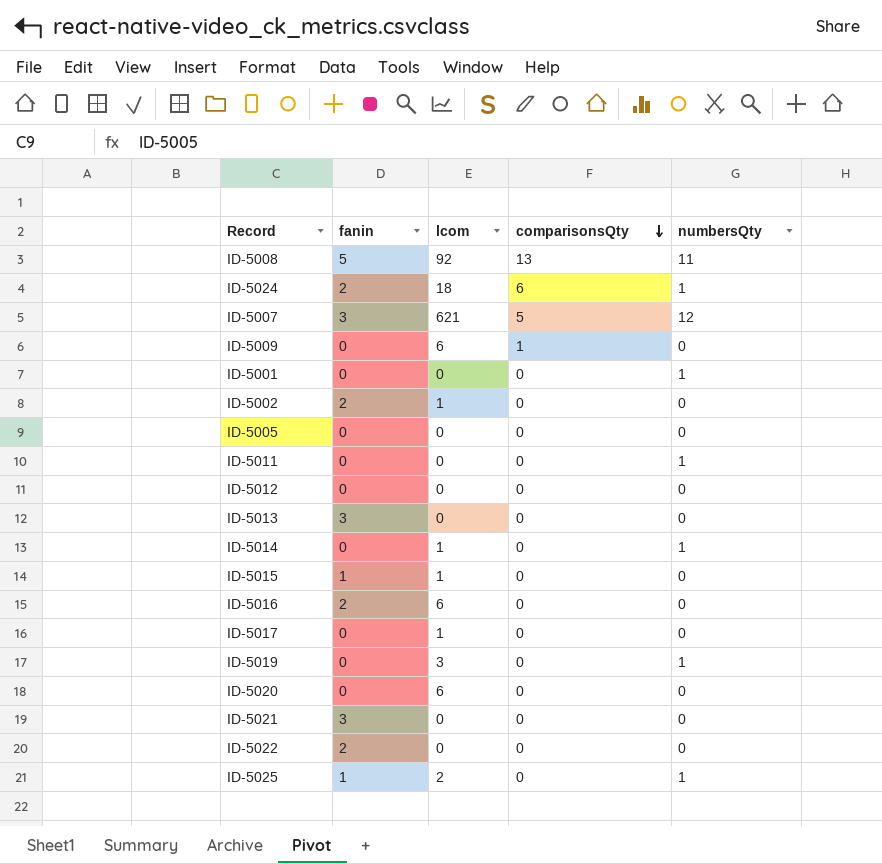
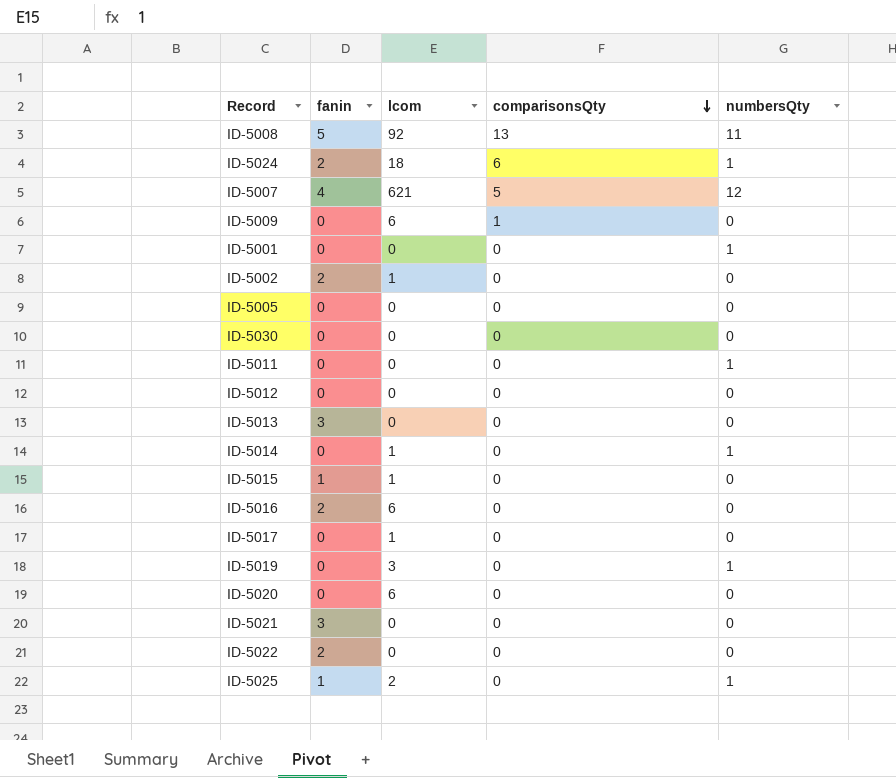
ID-5007 | fanin: 3 -> 4
row ID-5030: none -> 0 | 0 | 0 | 0

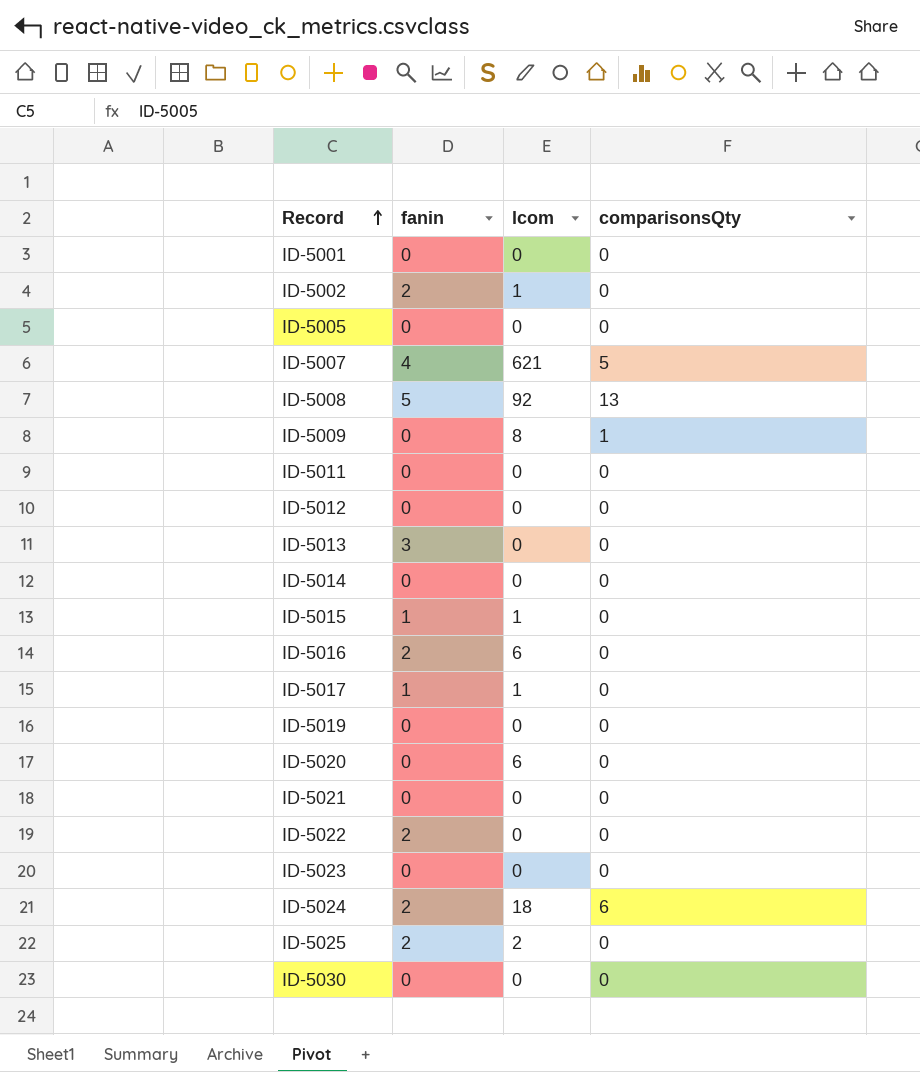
row order: comparisonsQty descending -> Record ascending
column numbersQty | position: 5 -> none
ID-5009 | lcom: 6 -> 8
ID-5014 | lcom: 1 -> 0
ID-5017 | fanin: 0 -> 1
ID-5019 | lcom: 3 -> 0
ID-5021 | fanin: 3 -> 0
row ID-5023: none -> 0 | 0 | 0
ID-5025 | fanin: 1 -> 2

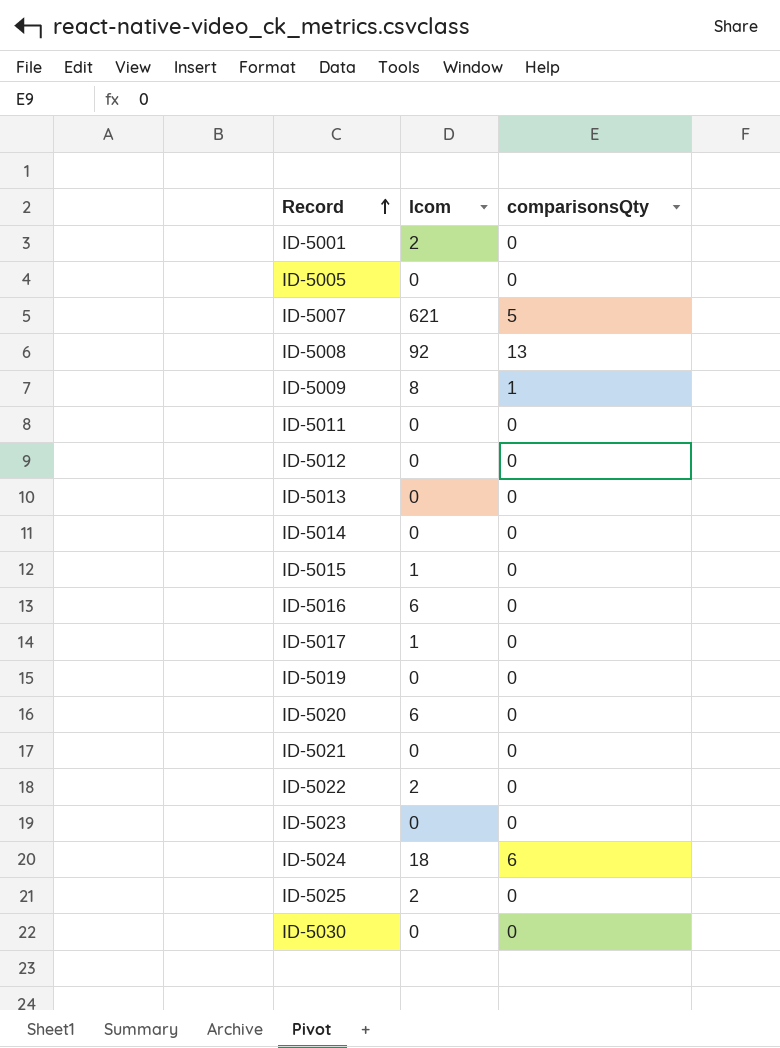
column fanin | position: 2 -> none
row ID-5002: 2 | 1 | 0 -> none
ID-5001 | lcom: 0 -> 2
ID-5022 | lcom: 0 -> 2

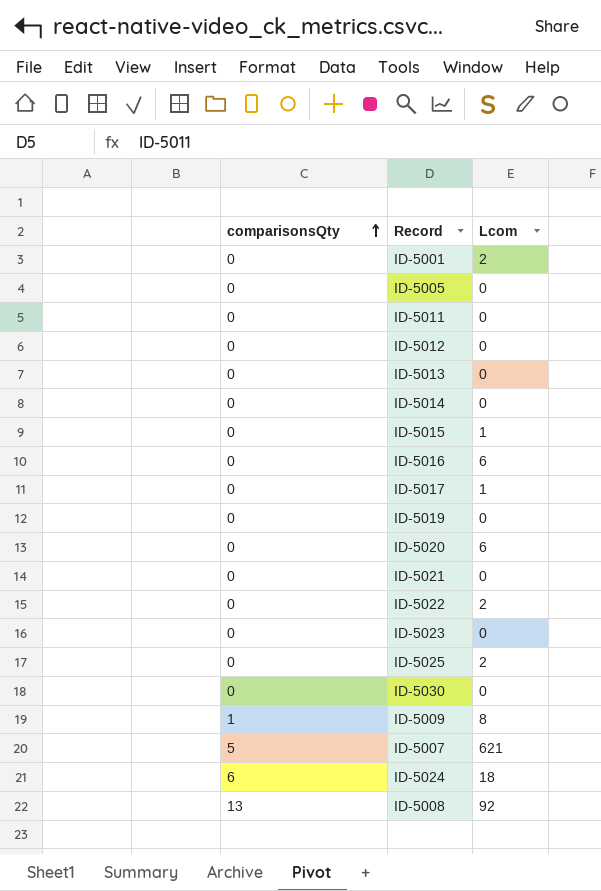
row order: Record ascending -> comparisonsQty ascending
column comparisonsQty | position: 3 -> 1
column name: lcom -> Lcom

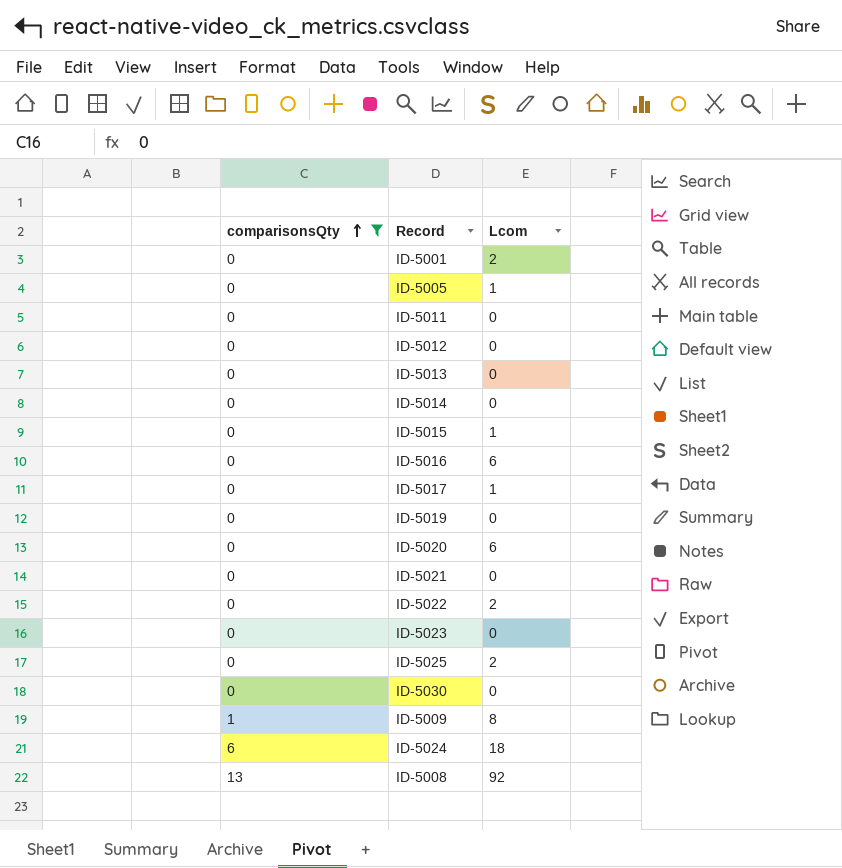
filter: none -> comparisonsQty != 5
ID-5005 | Lcom: 0 -> 1

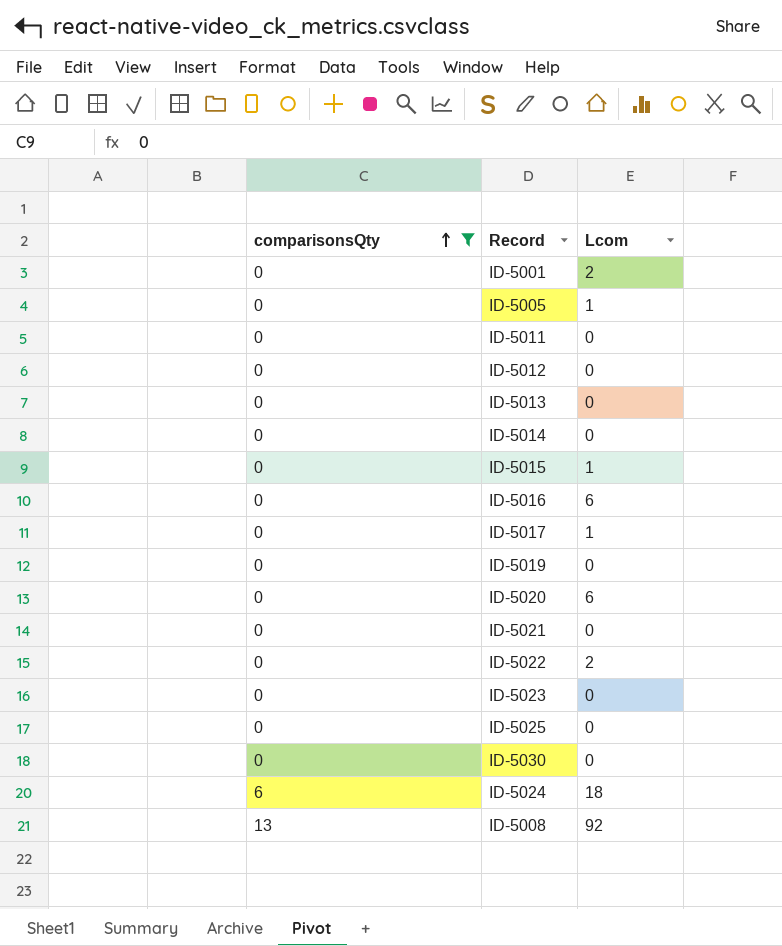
row ID-5009: 1 | 8 -> none
ID-5025 | Lcom: 2 -> 0

